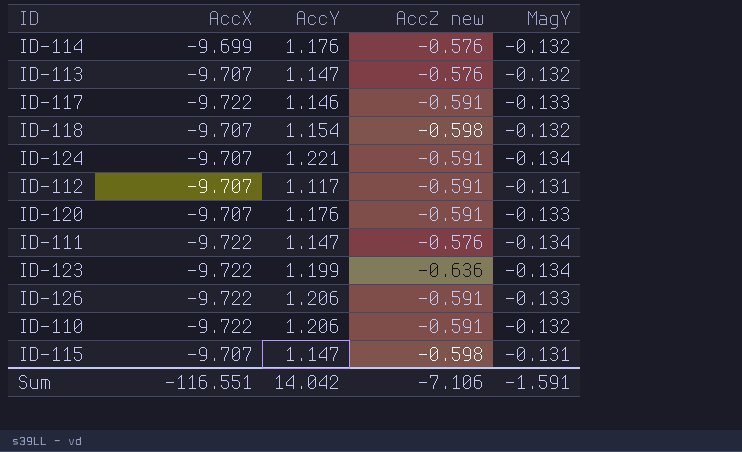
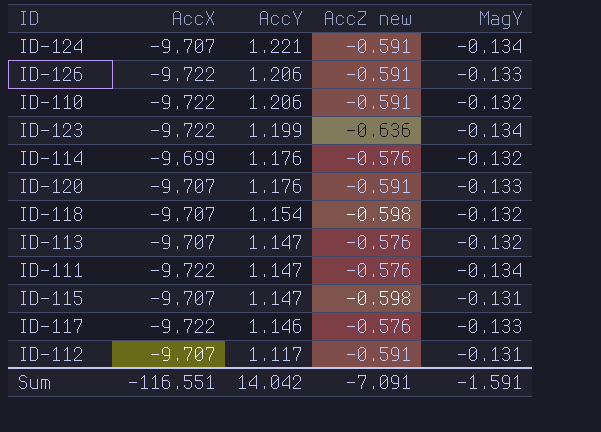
row order: none -> AccY descending
ID-117 | AccZ new: -0.591 -> -0.576
Sum | AccZ new: -7.106 -> -7.091

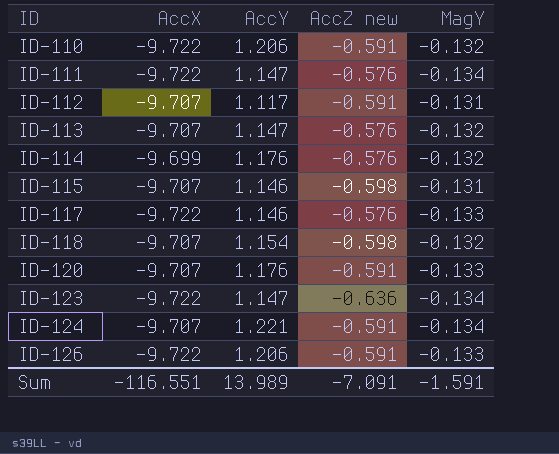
row order: AccY descending -> ID ascending
ID-115 | AccY: 1.147 -> 1.146
ID-123 | AccY: 1.199 -> 1.147
Sum | AccY: 14.042 -> 13.989

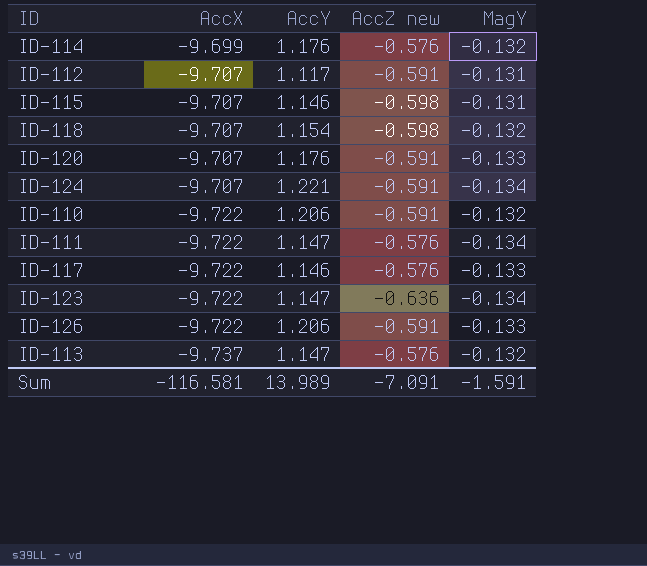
row order: ID ascending -> AccX descending
ID-113 | AccX: -9.707 -> -9.737
Sum | AccX: -116.551 -> -116.581

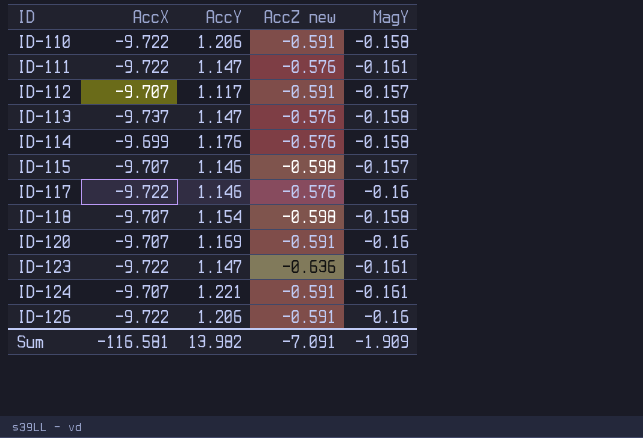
row order: AccX descending -> ID ascending
ID-110 | MagY: -0.132 -> -0.158
ID-111 | MagY: -0.134 -> -0.161
ID-112 | MagY: -0.131 -> -0.157
ID-113 | MagY: -0.132 -> -0.158
ID-114 | MagY: -0.132 -> -0.158
ID-115 | MagY: -0.131 -> -0.157
ID-117 | MagY: -0.133 -> -0.16
ID-118 | MagY: -0.132 -> -0.158
ID-120 | AccY: 1.176 -> 1.169
ID-120 | MagY: -0.133 -> -0.16
ID-123 | MagY: -0.134 -> -0.161
ID-124 | MagY: -0.134 -> -0.161
ID-126 | MagY: -0.133 -> -0.16
Sum | AccY: 13.989 -> 13.982
Sum | MagY: -1.591 -> -1.909

